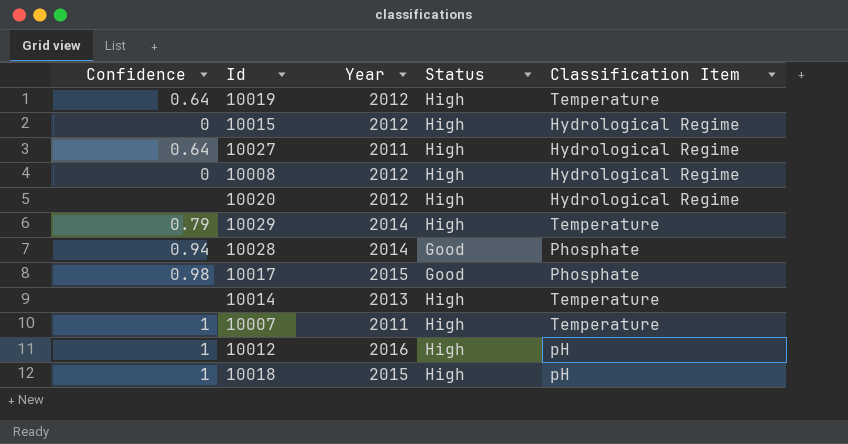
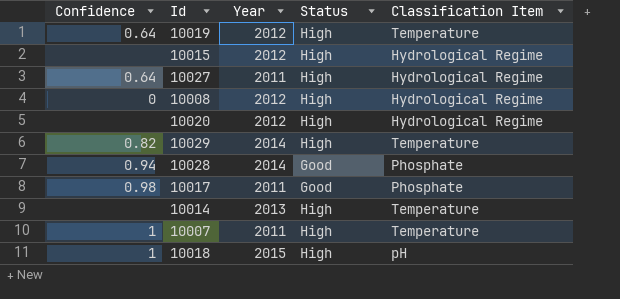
row 10012: 1 | 2016 | High | pH -> none
10015 | Confidence: 0 -> none
10029 | Confidence: 0.79 -> 0.82
10017 | Year: 2015 -> 2011

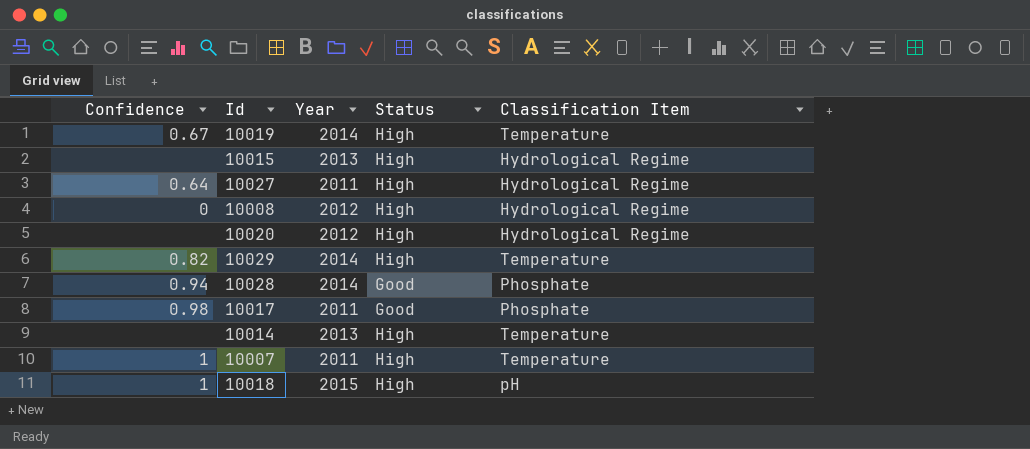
10019 | Confidence: 0.64 -> 0.67
10019 | Year: 2012 -> 2014
10015 | Year: 2012 -> 2013

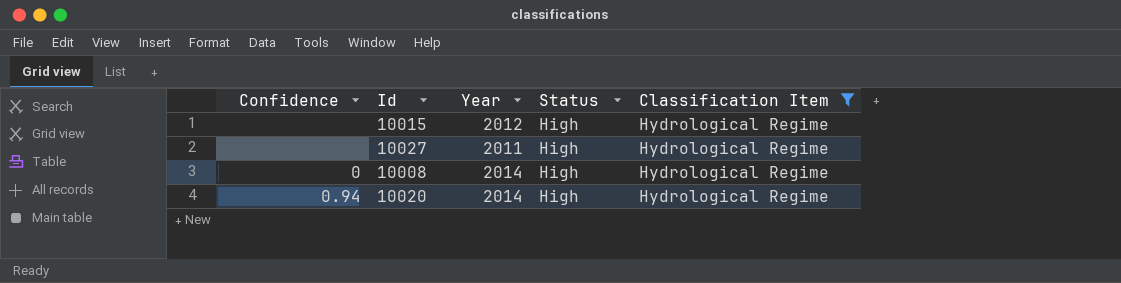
filter: none -> Classification Item = Hydrological Regime
10015 | Year: 2013 -> 2012
10027 | Confidence: 0.64 -> none
10008 | Year: 2012 -> 2014
10020 | Confidence: none -> 0.94
10020 | Year: 2012 -> 2014

